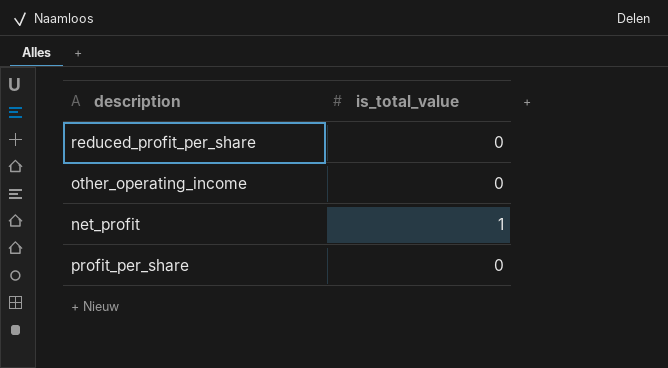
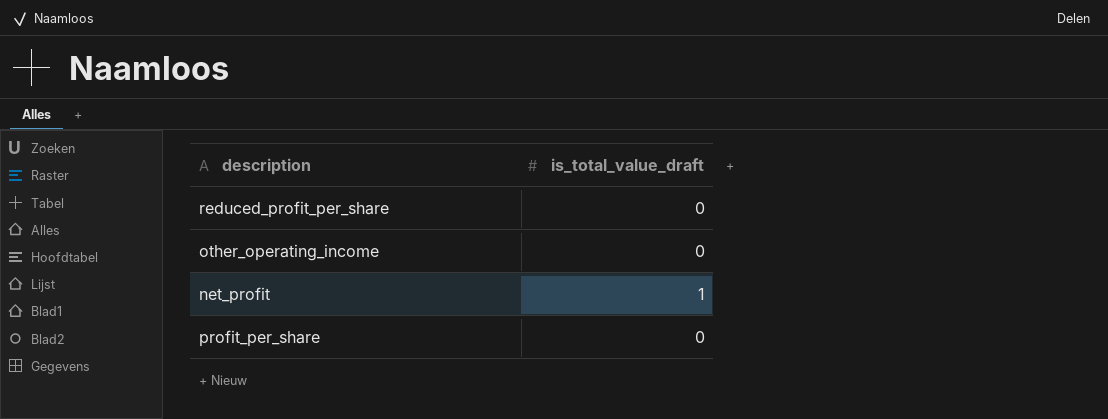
column name: is_total_value -> is_total_value_draft

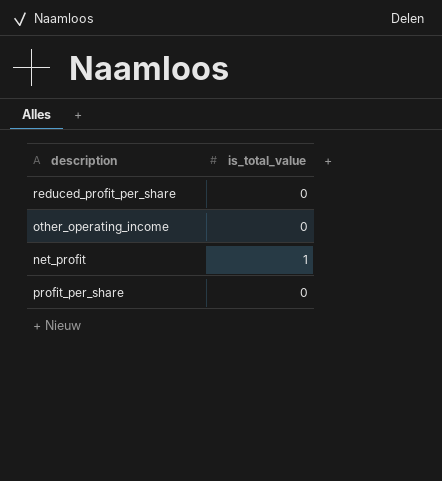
column name: is_total_value_draft -> is_total_value

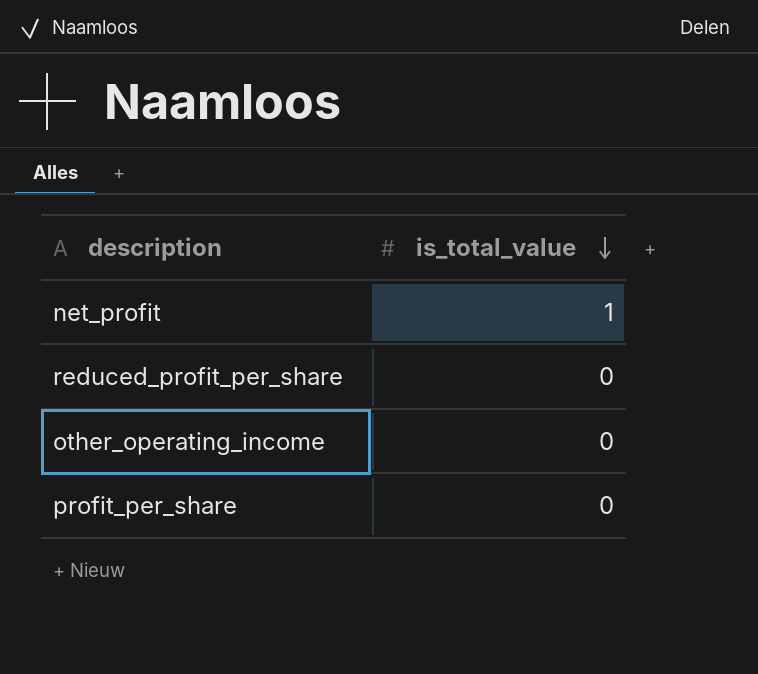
row order: none -> is_total_value descending

